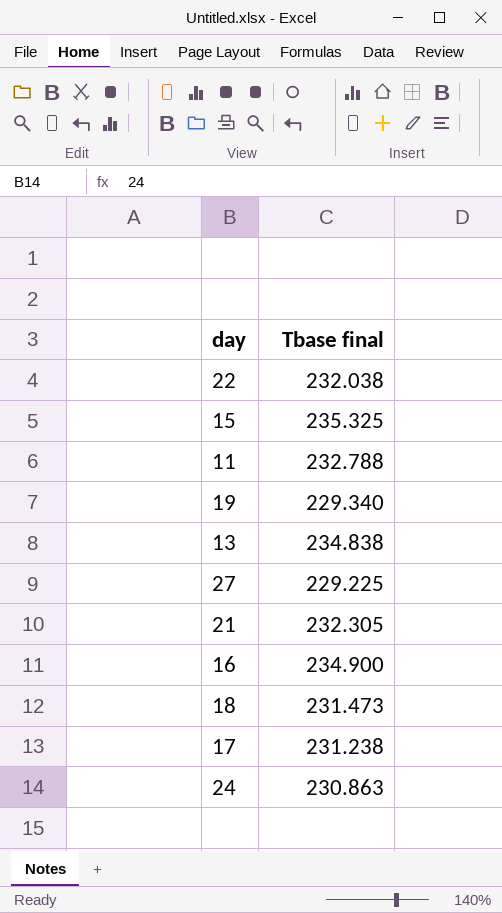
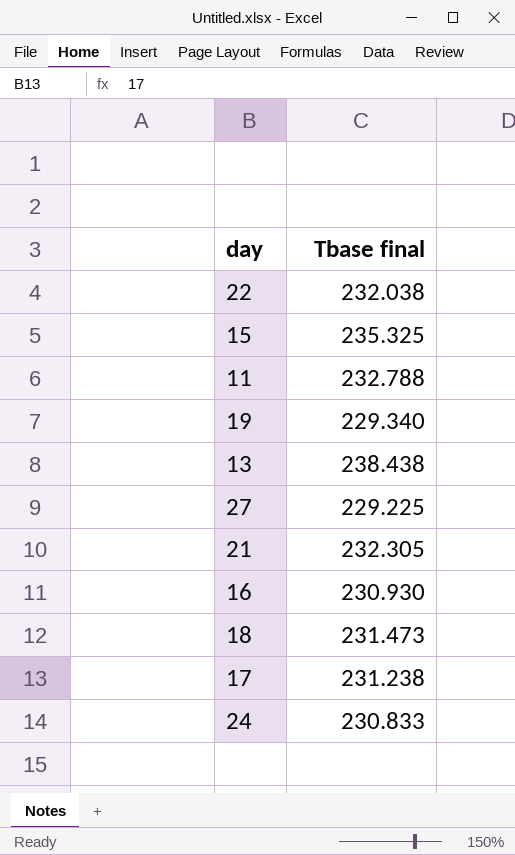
13 | Tbase final: 234.838 -> 238.438
16 | Tbase final: 234.900 -> 230.930
24 | Tbase final: 230.863 -> 230.833

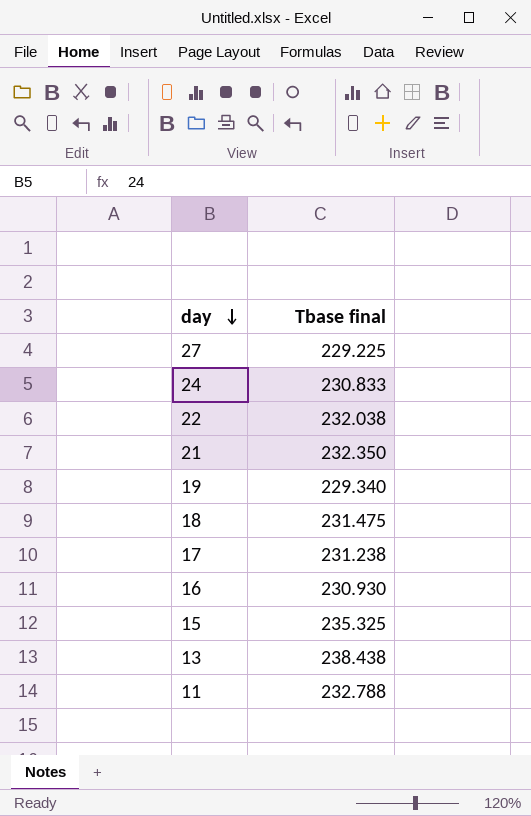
row order: none -> day descending
21 | Tbase final: 232.305 -> 232.350
18 | Tbase final: 231.473 -> 231.475

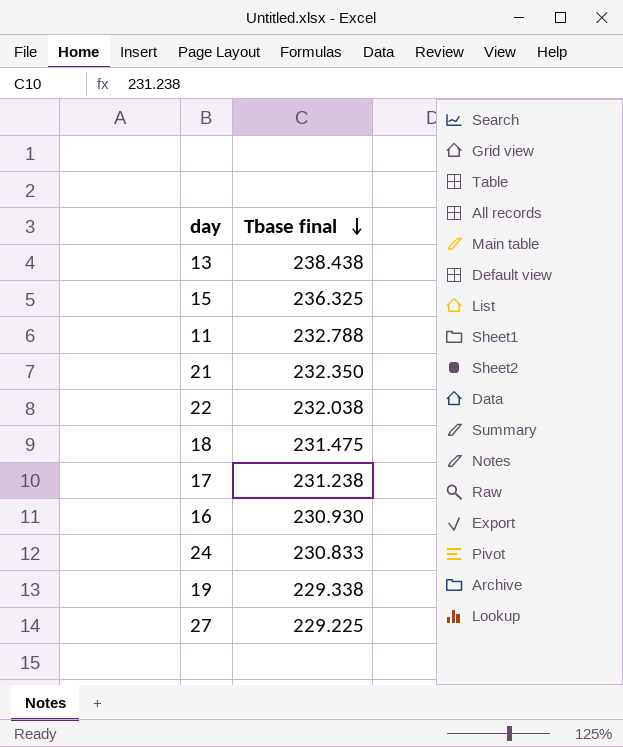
row order: day descending -> Tbase final descending
15 | Tbase final: 235.325 -> 236.325
19 | Tbase final: 229.340 -> 229.338

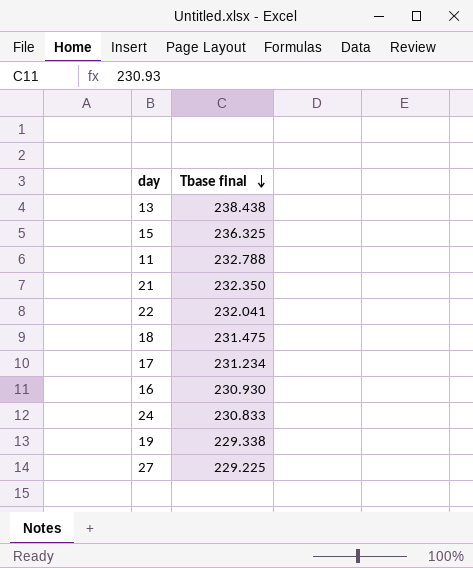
22 | Tbase final: 232.038 -> 232.041
17 | Tbase final: 231.238 -> 231.234

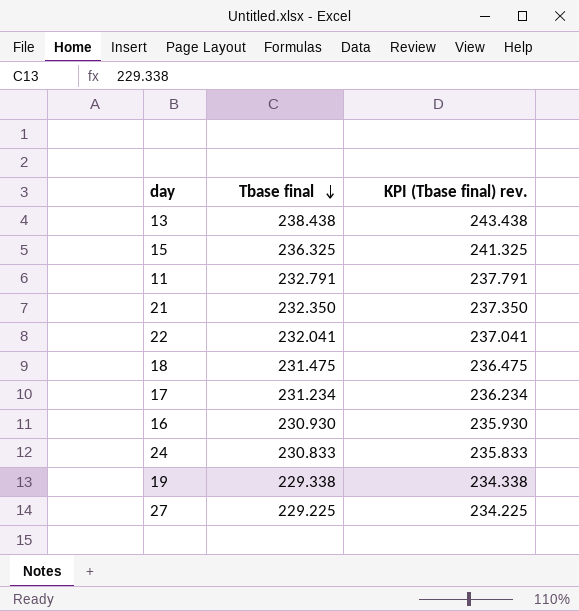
column KPI (Tbase final) rev. | formula: none -> [Tbase final] + 5
11 | Tbase final: 232.788 -> 232.791

